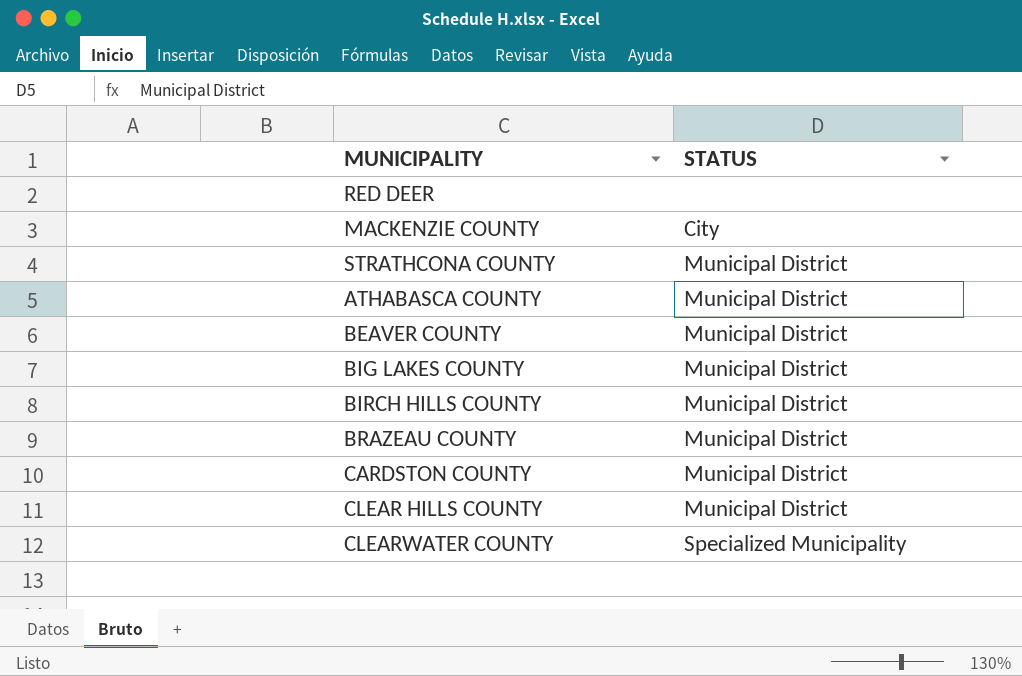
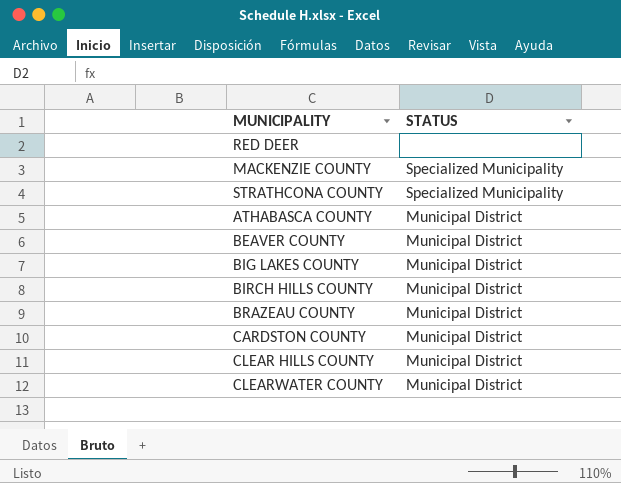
MACKENZIE COUNTY | STATUS: City -> Specialized Municipality
STRATHCONA COUNTY | STATUS: Municipal District -> Specialized Municipality
CLEARWATER COUNTY | STATUS: Specialized Municipality -> Municipal District

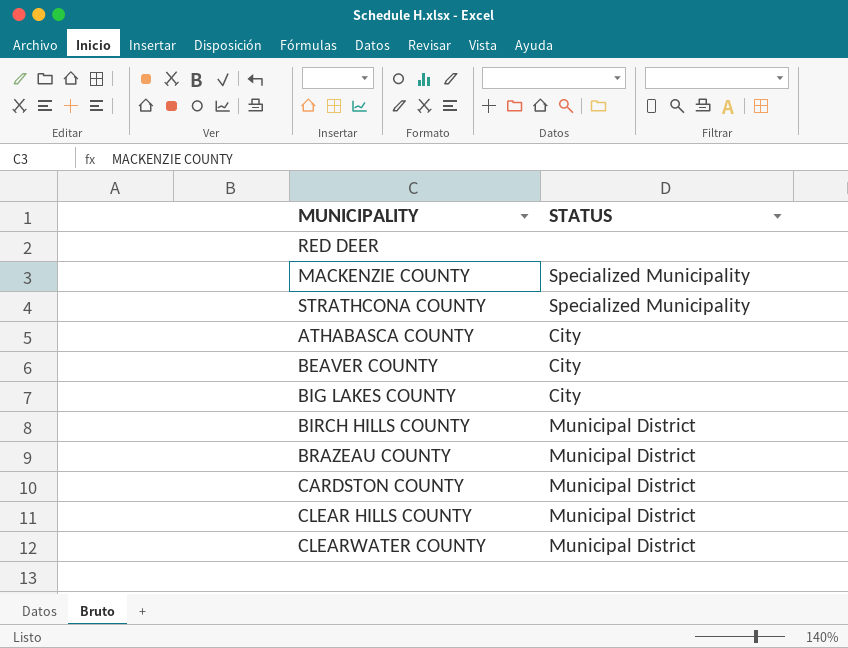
ATHABASCA COUNTY | STATUS: Municipal District -> City
BEAVER COUNTY | STATUS: Municipal District -> City
BIG LAKES COUNTY | STATUS: Municipal District -> City

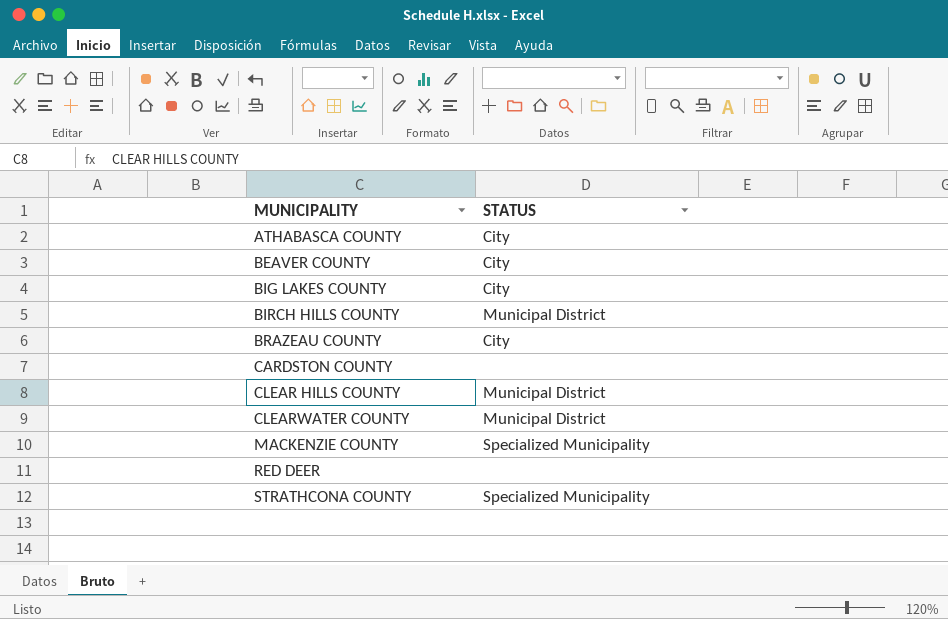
row order: none -> MUNICIPALITY ascending
BRAZEAU COUNTY | STATUS: Municipal District -> City
CARDSTON COUNTY | STATUS: Municipal District -> none

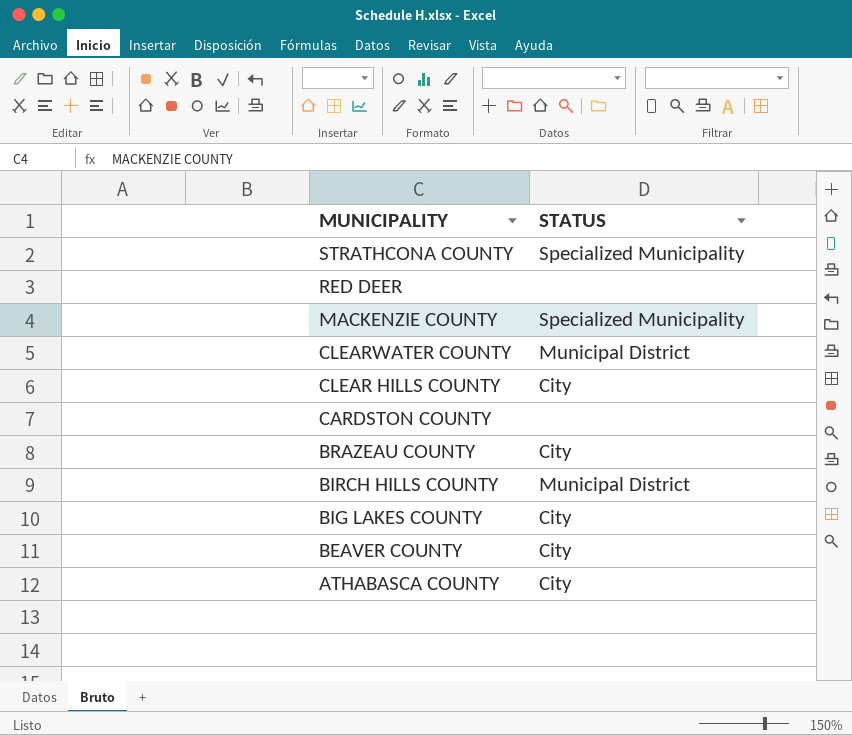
row order: MUNICIPALITY ascending -> MUNICIPALITY descending
CLEAR HILLS COUNTY | STATUS: Municipal District -> City

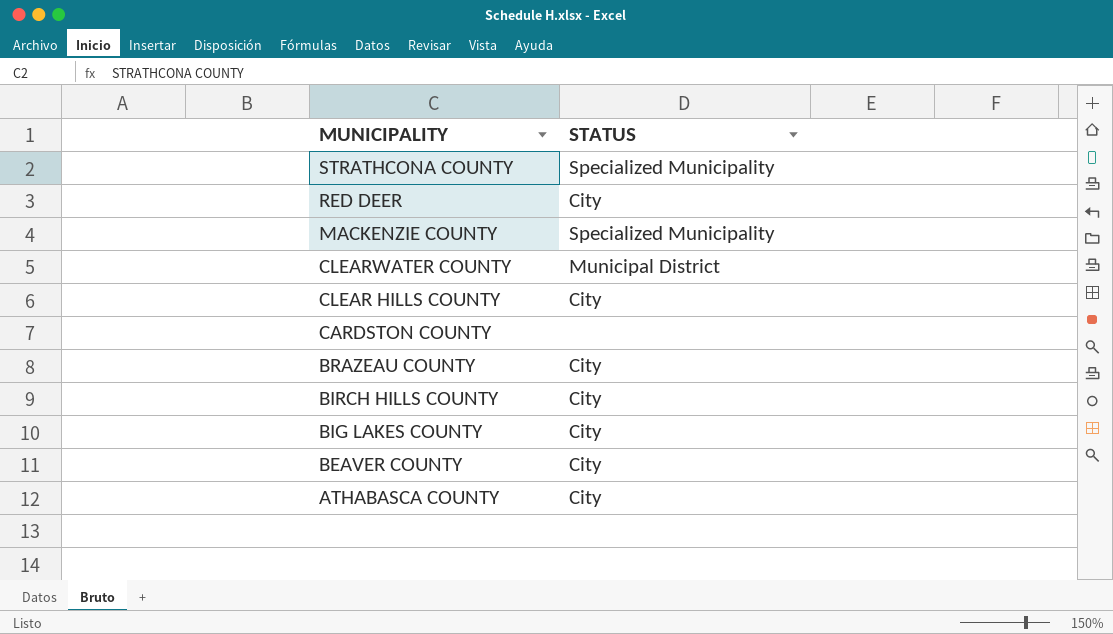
RED DEER | STATUS: none -> City
BIRCH HILLS COUNTY | STATUS: Municipal District -> City

